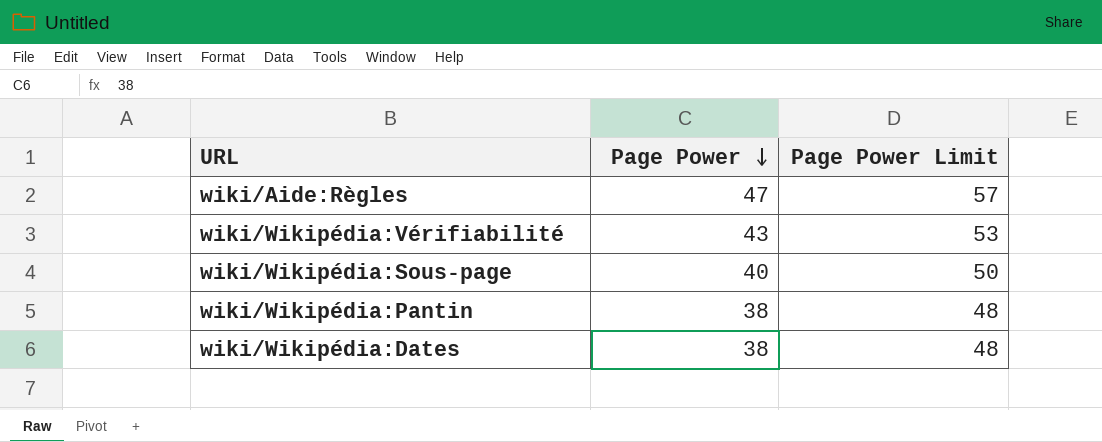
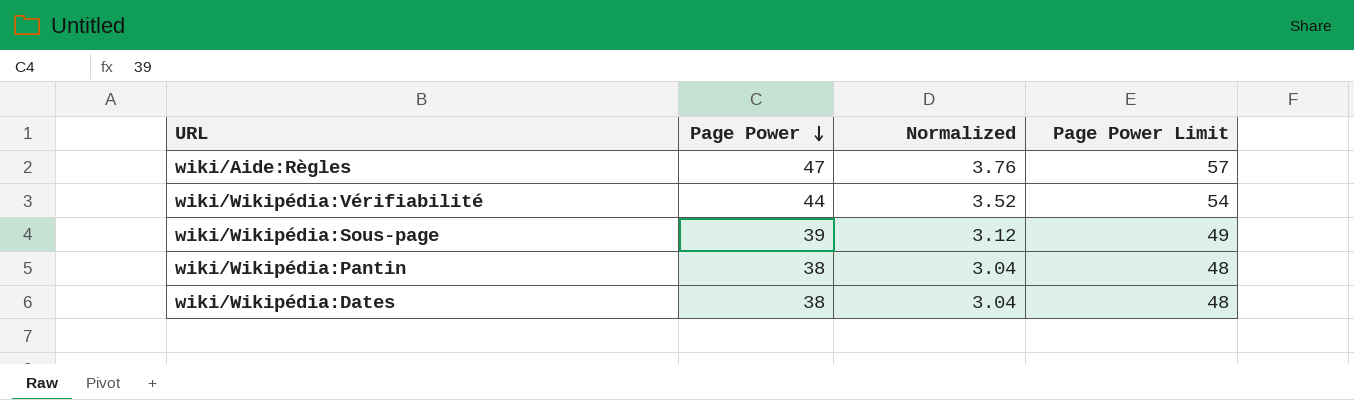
column Normalized | formula: none -> [Page Power] * 0.08
wiki/Wikipédia:Vérifiabilité | Page Power: 43 -> 44
wiki/Wikipédia:Vérifiabilité | Page Power Limit: 53 -> 54
wiki/Wikipédia:Sous-page | Page Power: 40 -> 39
wiki/Wikipédia:Sous-page | Page Power Limit: 50 -> 49

